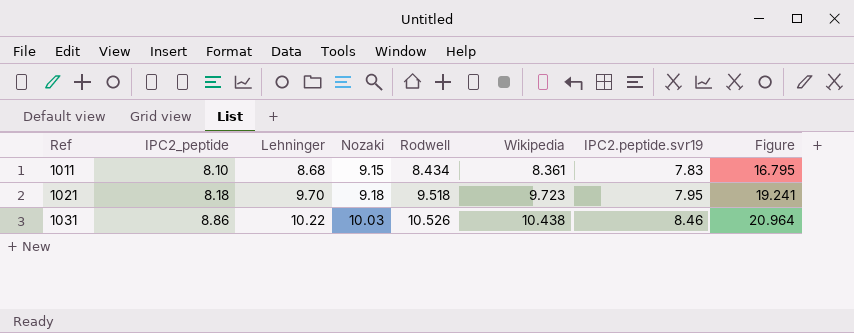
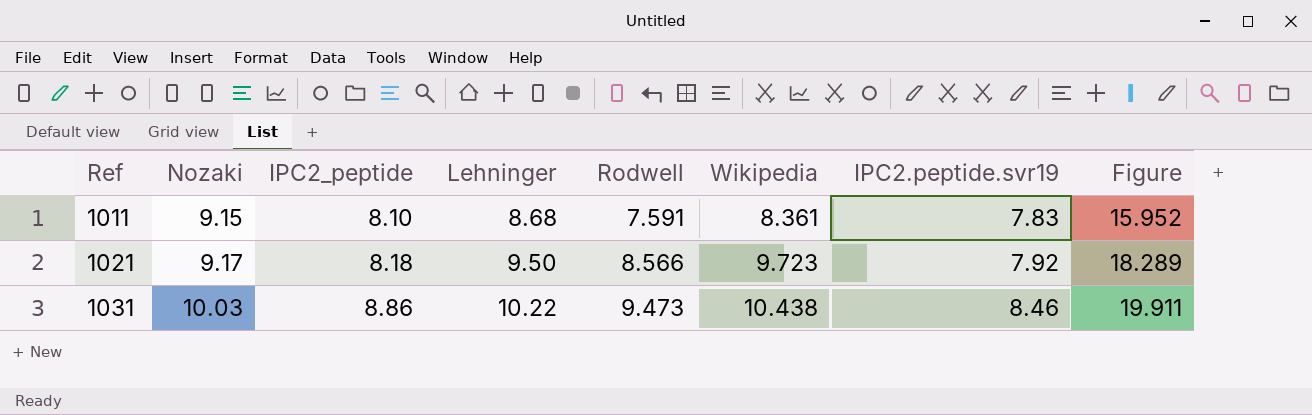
column Nozaki | position: 4 -> 2
1011 | Rodwell: 8.434 -> 7.591
1011 | Figure: 16.795 -> 15.952
1021 | Nozaki: 9.18 -> 9.17
1021 | Lehninger: 9.70 -> 9.50
1021 | Rodwell: 9.518 -> 8.566
1021 | IPC2.peptide.svr19: 7.95 -> 7.92
1021 | Figure: 19.241 -> 18.289
1031 | Rodwell: 10.526 -> 9.473
1031 | Figure: 20.964 -> 19.911

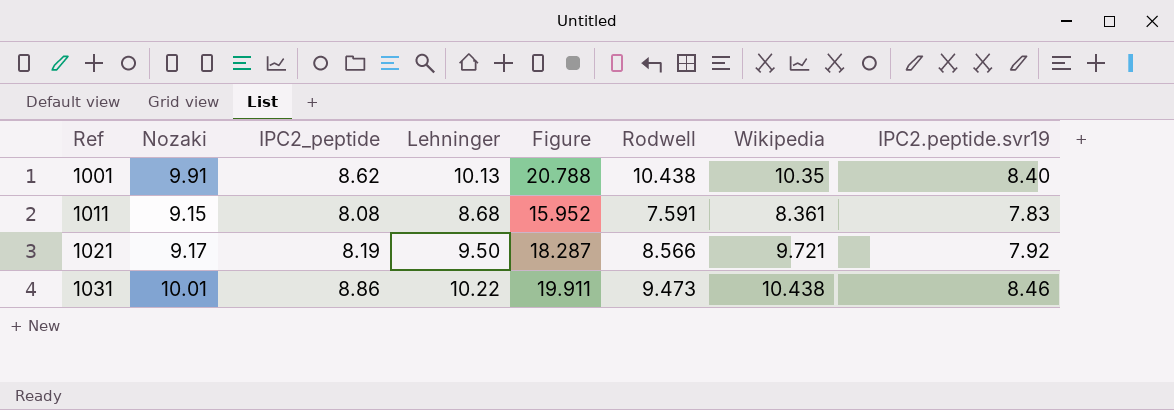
column Figure | position: 8 -> 5
row 1001: none -> 9.91 | 8.62 | 10.13 | 20.788 | 10.438 | 10.35 | 8.40
1011 | IPC2_peptide: 8.10 -> 8.08
1021 | IPC2_peptide: 8.18 -> 8.19
1021 | Figure: 18.289 -> 18.287
1021 | Wikipedia: 9.723 -> 9.721
1031 | Nozaki: 10.03 -> 10.01

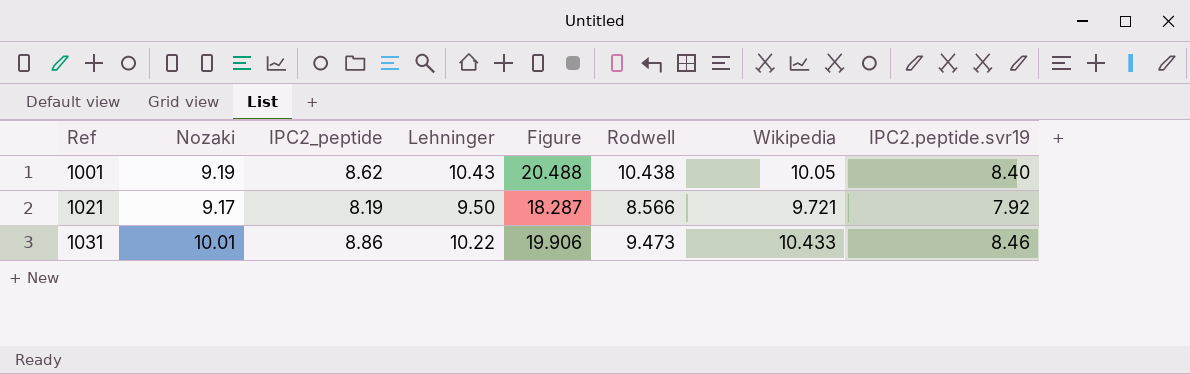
row 1011: 9.15 | 8.08 | 8.68 | 15.952 | 7.591 | 8.361 | 7.83 -> none
1001 | Nozaki: 9.91 -> 9.19
1001 | Lehninger: 10.13 -> 10.43
1001 | Figure: 20.788 -> 20.488
1001 | Wikipedia: 10.35 -> 10.05
1031 | Figure: 19.911 -> 19.906
1031 | Wikipedia: 10.438 -> 10.433

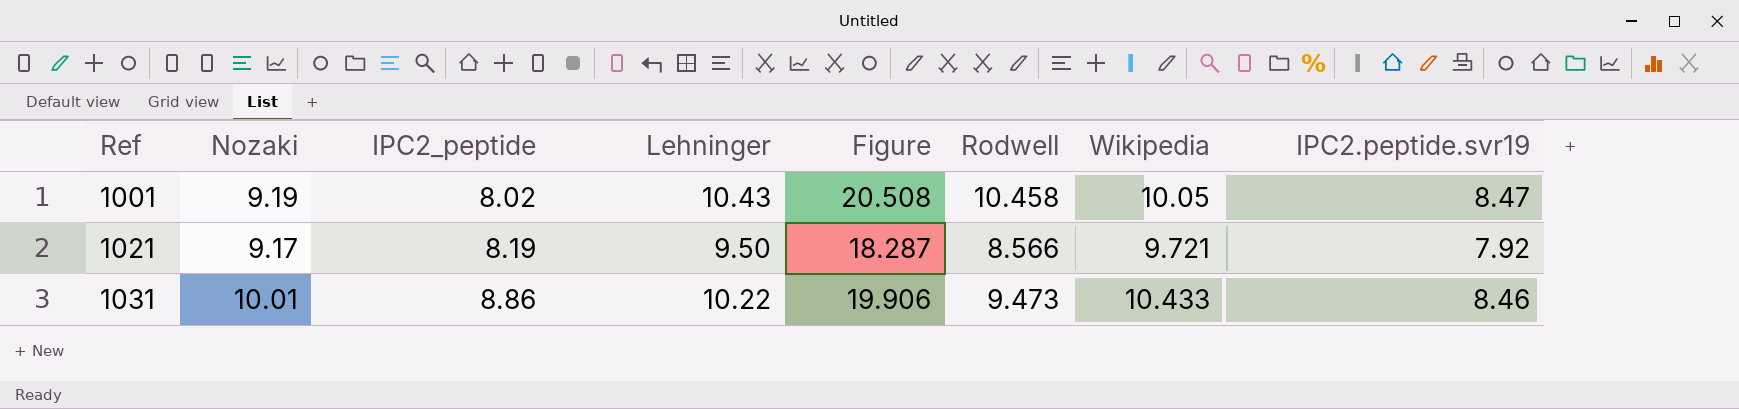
1001 | IPC2_peptide: 8.62 -> 8.02
1001 | Figure: 20.488 -> 20.508
1001 | Rodwell: 10.438 -> 10.458
1001 | IPC2.peptide.svr19: 8.40 -> 8.47

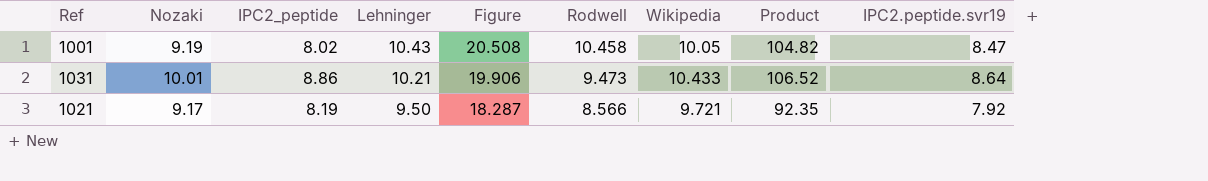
row order: Ref ascending -> Lehninger descending
column Product | formula: none -> [Lehninger] * [Wikipedia]
1031 | Lehninger: 10.22 -> 10.21
1031 | IPC2.peptide.svr19: 8.46 -> 8.64

